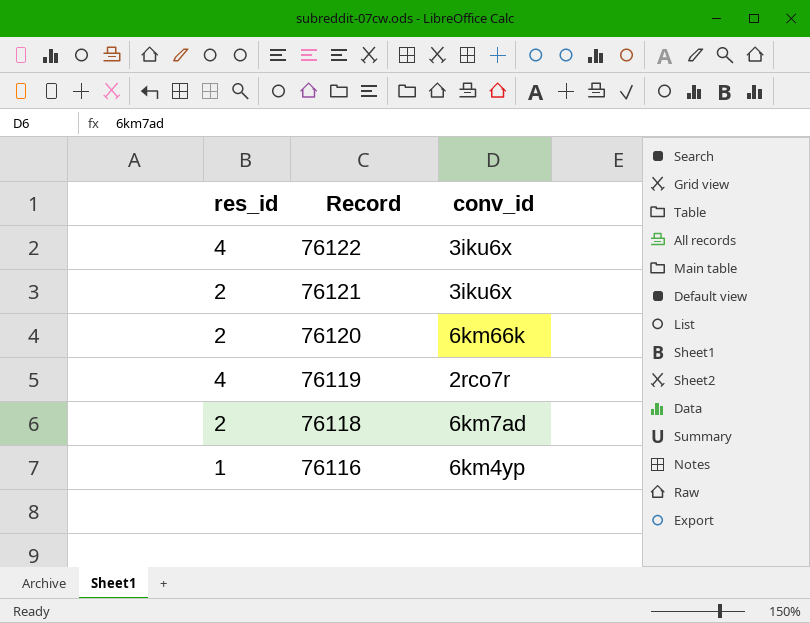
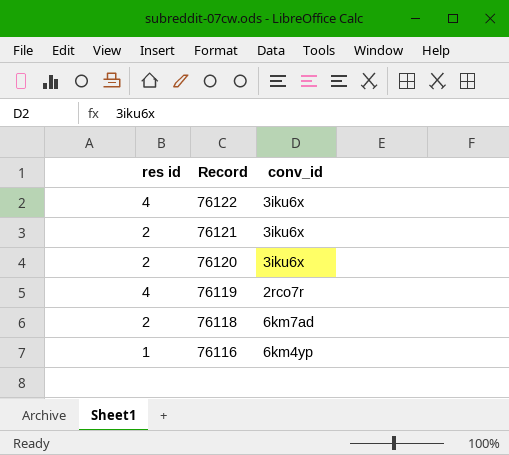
column name: res_id -> res id
76120 | conv_id: 6km66k -> 3iku6x

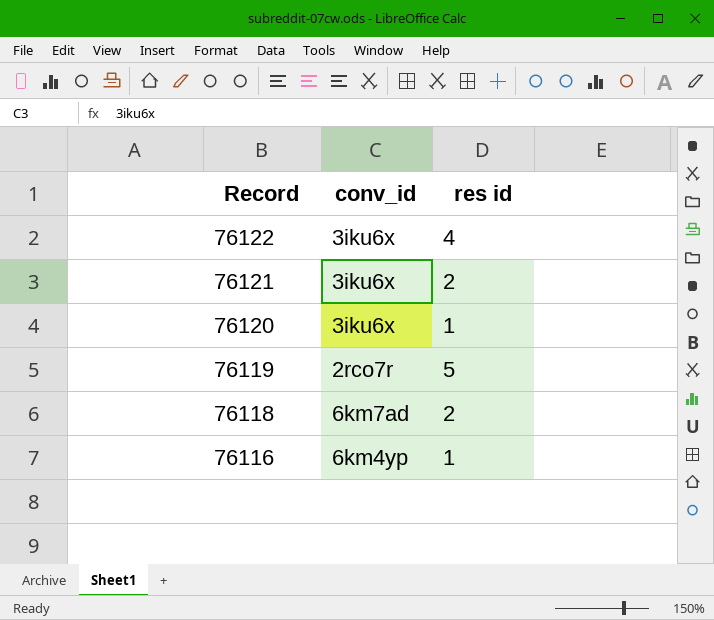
column res id | position: 1 -> 3
76120 | res id: 2 -> 1
76119 | res id: 4 -> 5

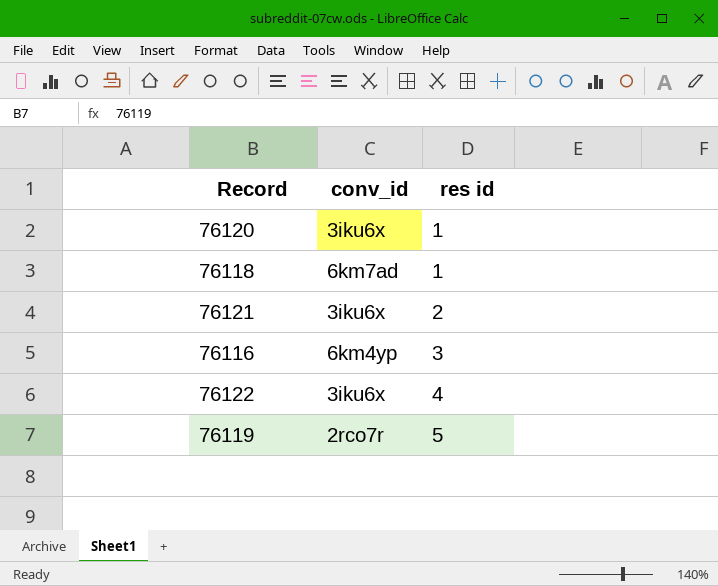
row order: Record descending -> res id ascending
76118 | res id: 2 -> 1
76116 | res id: 1 -> 3

